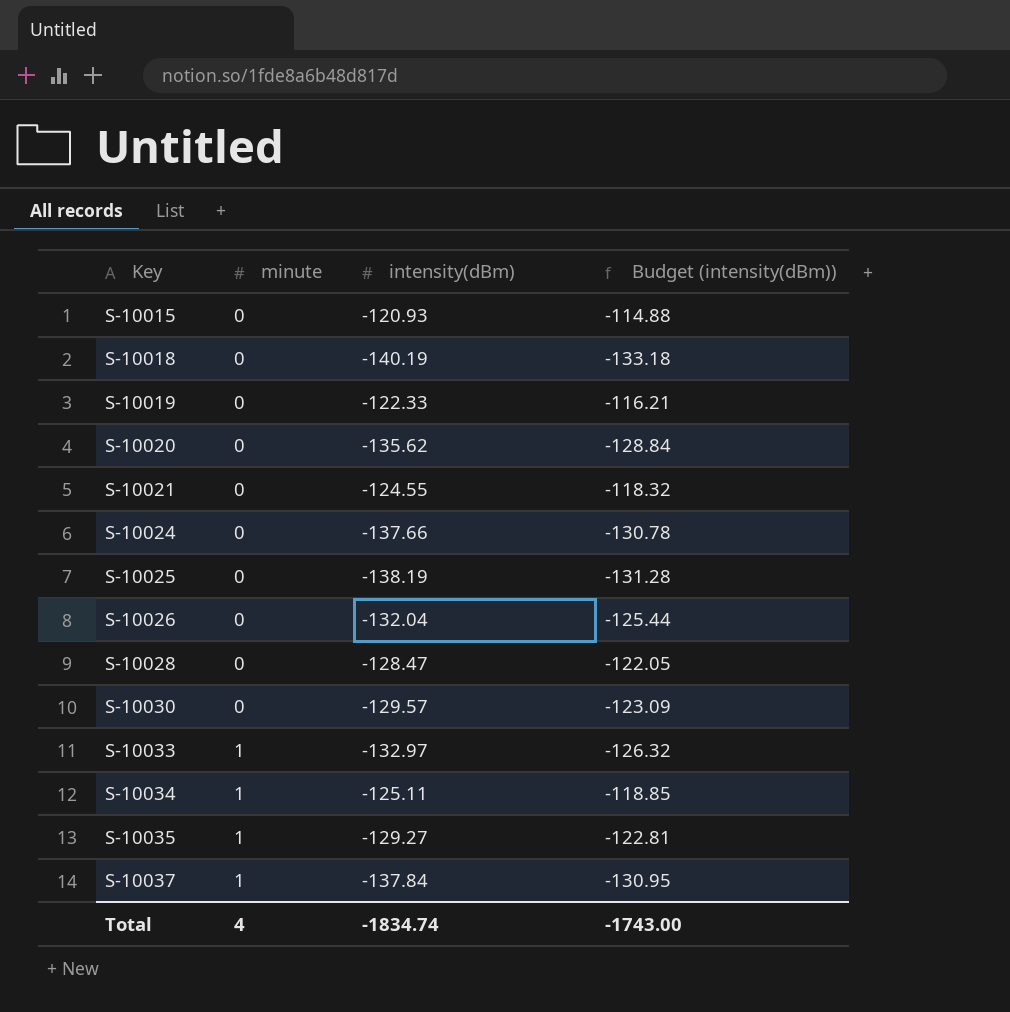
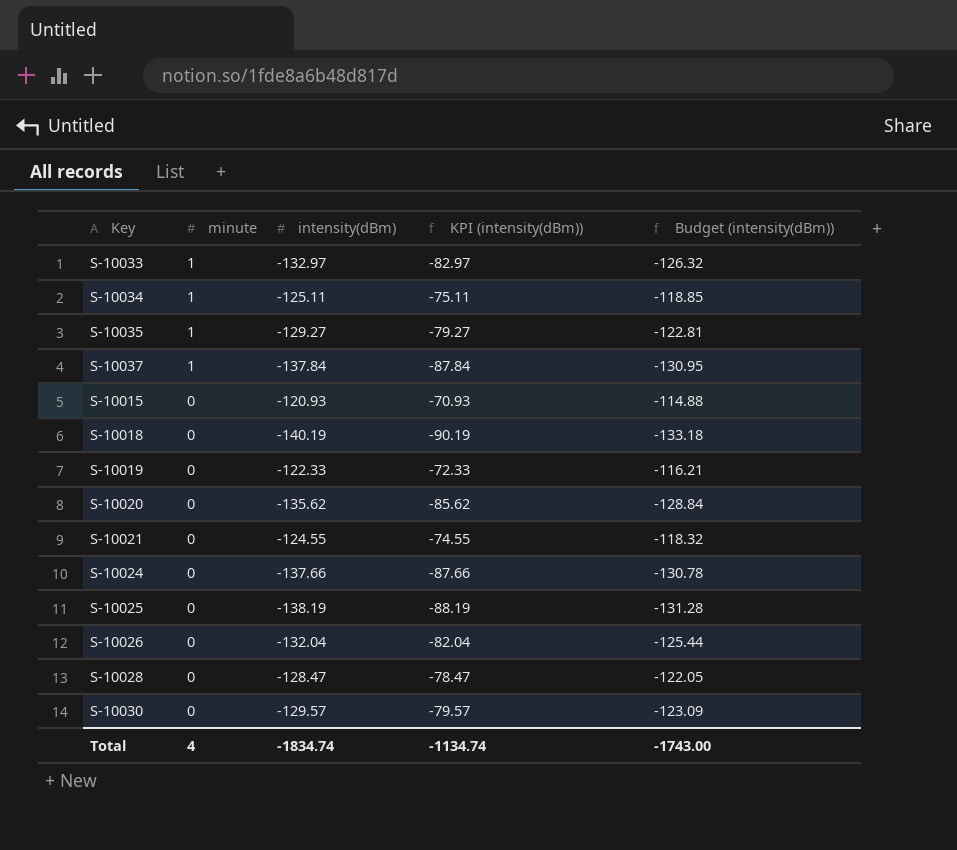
row order: Key ascending -> minute descending
column KPI (intensity(dBm)) | formula: none -> [intensity(dBm)] + 50

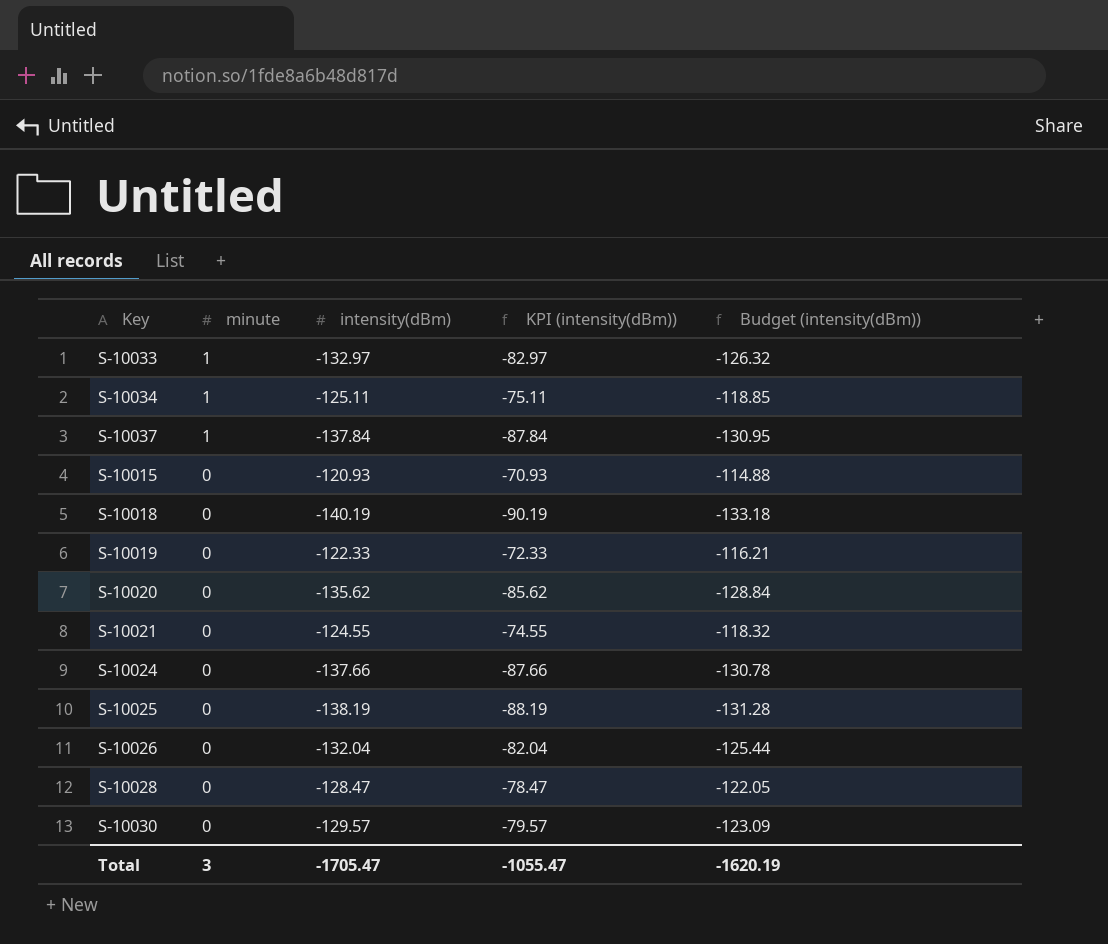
row S-10035: 1 | -129.27 | -79.27 | -122.81 -> none
Total | minute: 4 -> 3
Total | intensity(dBm): -1834.74 -> -1705.47
Total | KPI (intensity(dBm)): -1134.74 -> -1055.47
Total | Budget (intensity(dBm)): -1743.00 -> -1620.19

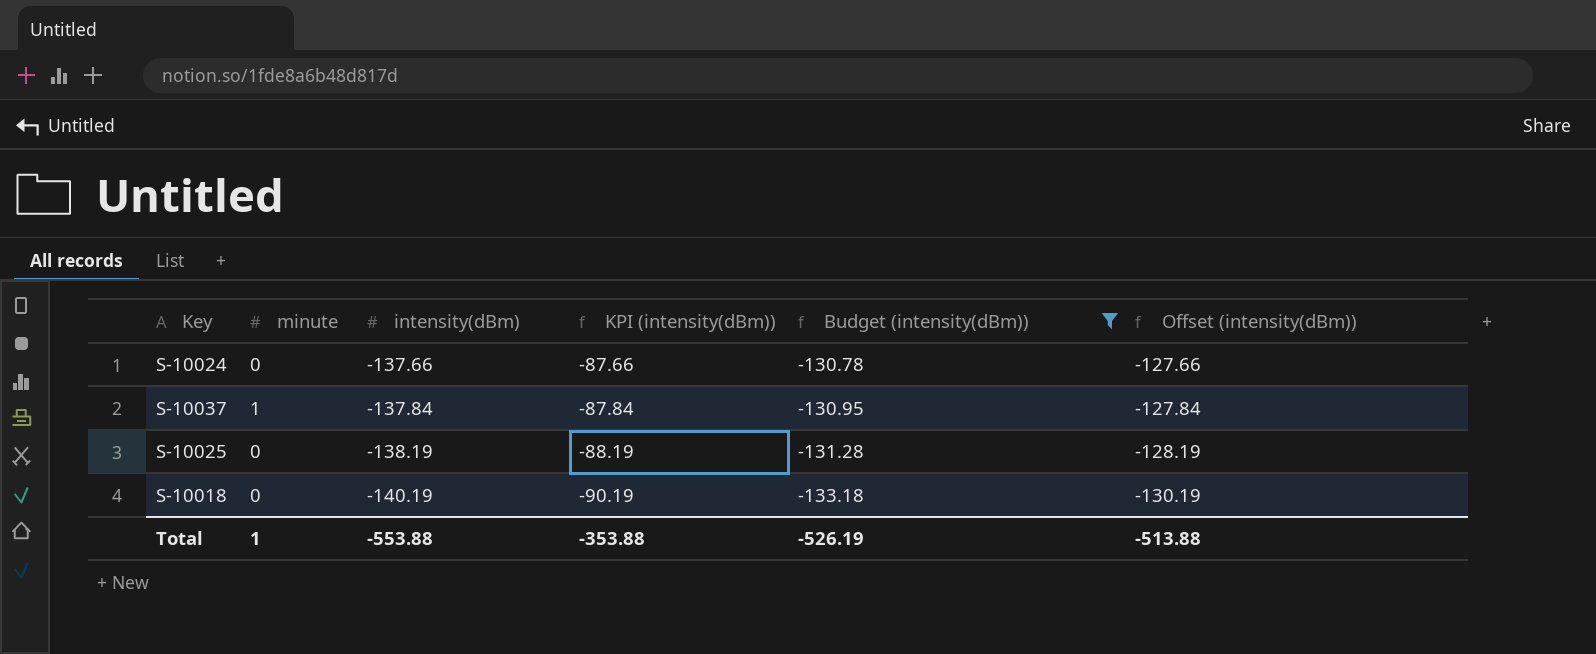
filter: none -> Budget (intensity(dBm)) <= -130.78
row order: minute descending -> intensity(dBm) descending
column Offset (intensity(dBm)) | formula: none -> [intensity(dBm)] + 10
Total | minute: 3 -> 1
Total | intensity(dBm): -1705.47 -> -553.88
Total | KPI (intensity(dBm)): -1055.47 -> -353.88
Total | Budget (intensity(dBm)): -1620.19 -> -526.19

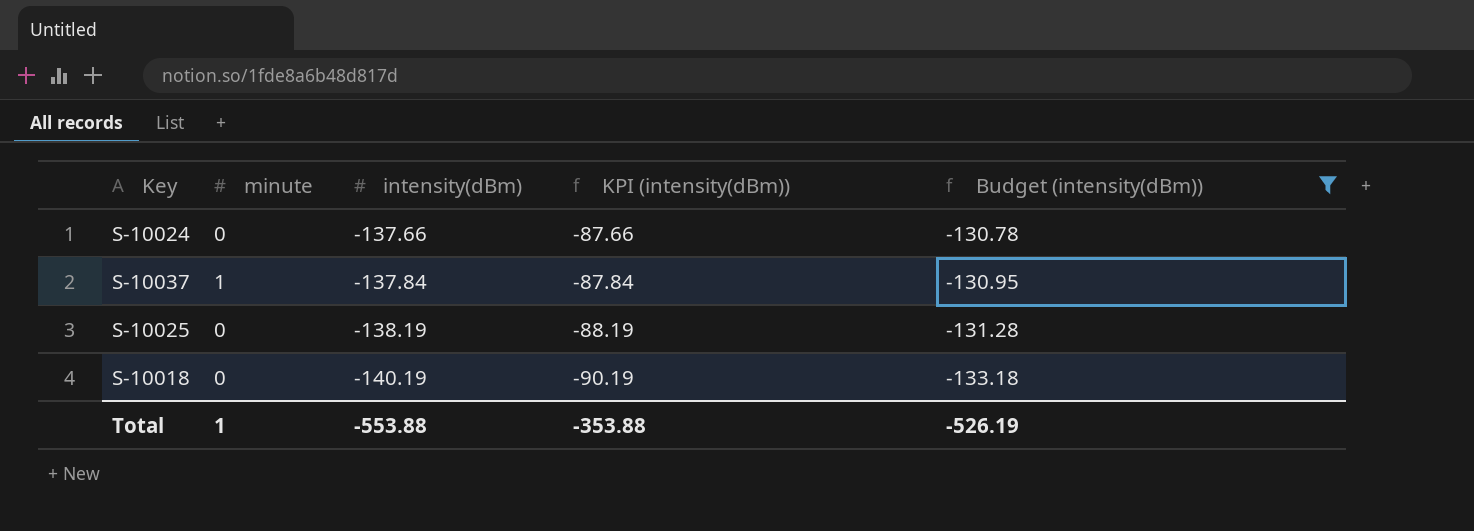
column Offset (intensity(dBm)) | formula: [intensity(dBm)] + 10 -> none

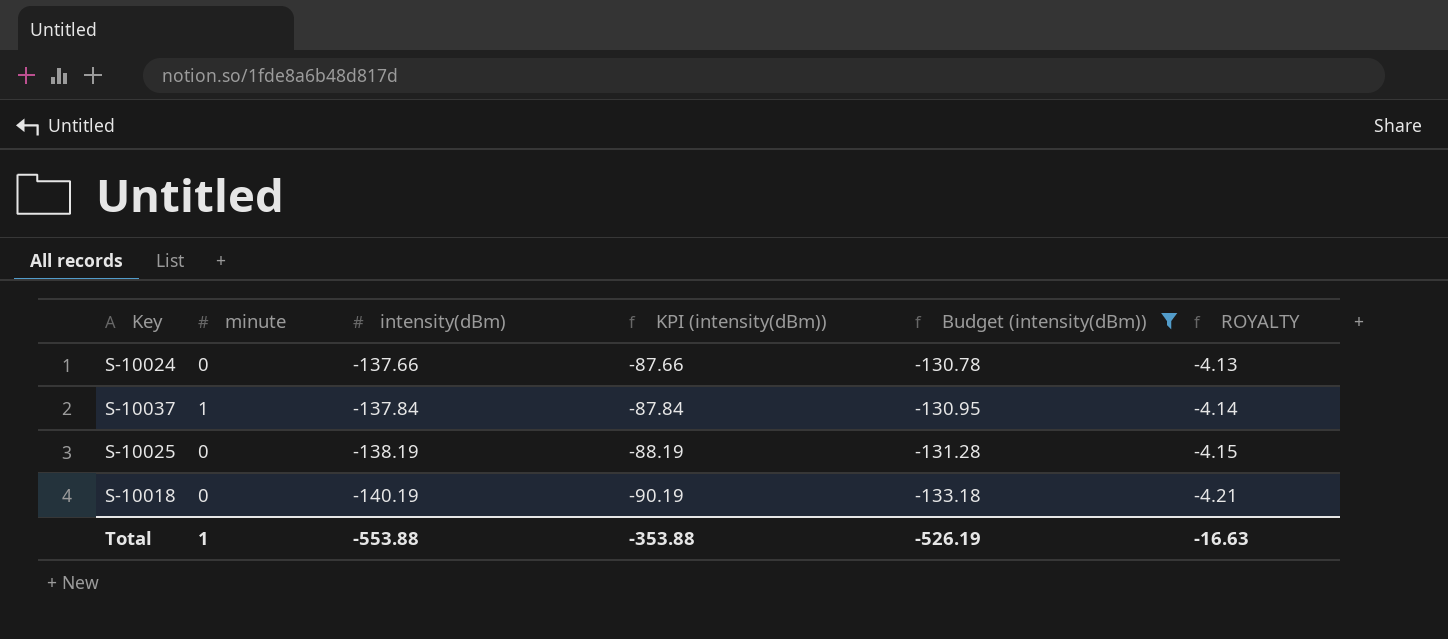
column ROYALTY | formula: none -> [intensity(dBm)] * 0.03

